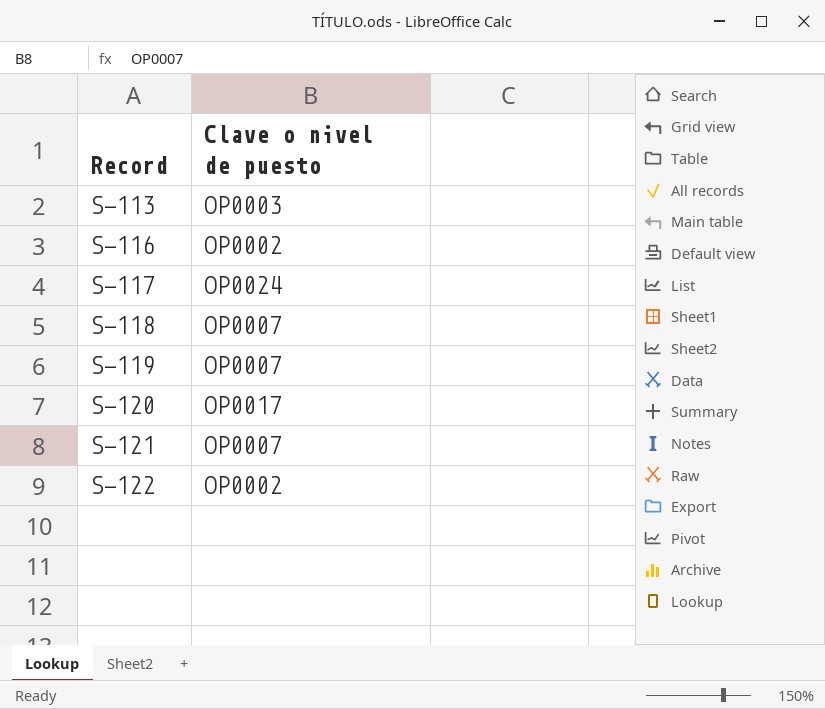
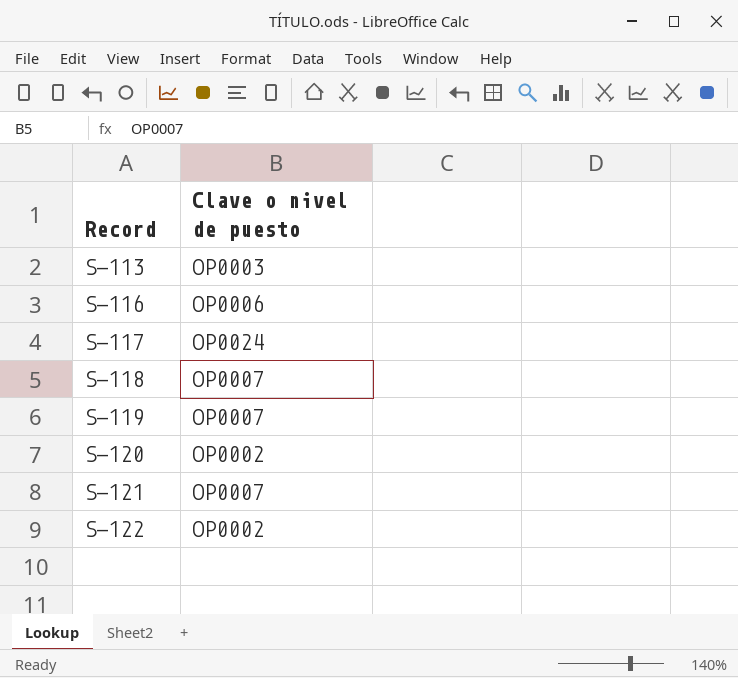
S-116 | Clave o nivel de puesto: OP0002 -> OP0006
S-120 | Clave o nivel de puesto: OP0017 -> OP0002

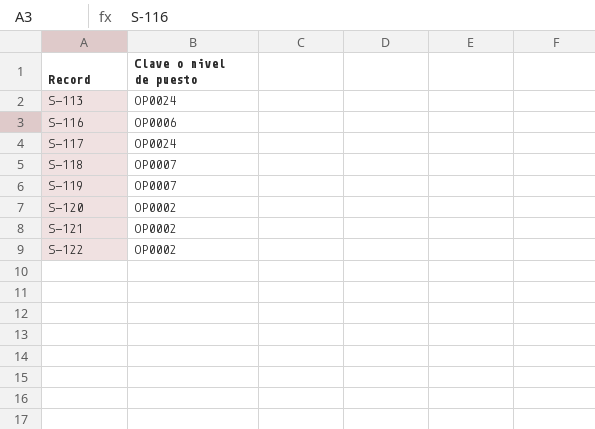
S-113 | Clave o nivel de puesto: OP0003 -> OP0024
S-121 | Clave o nivel de puesto: OP0007 -> OP0002

